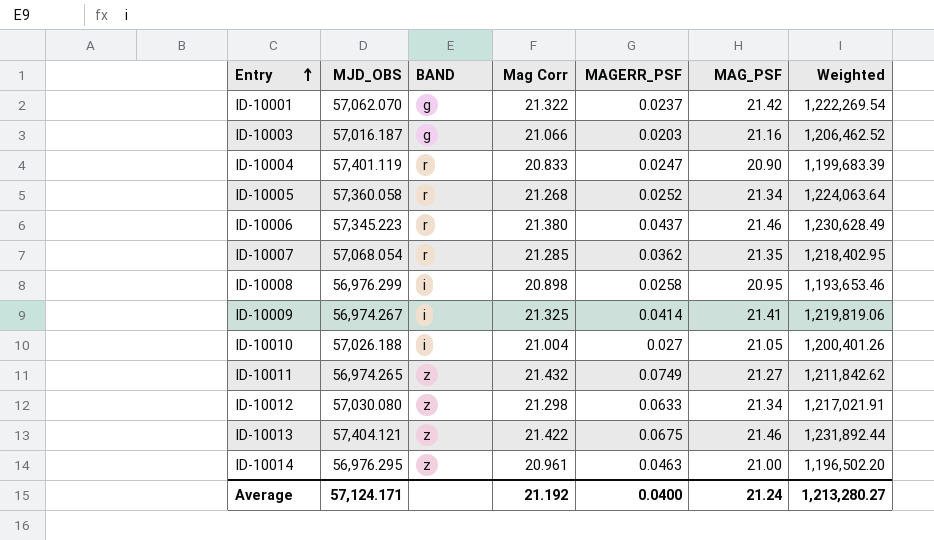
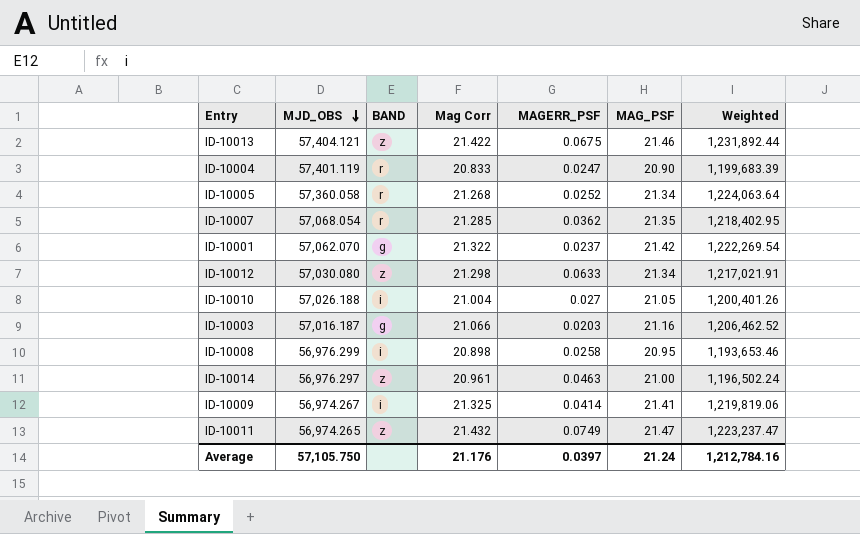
row order: Entry ascending -> MJD_OBS descending
row ID-10006: 57,345.223 | r | 21.380 | 0.0437 | 21.46 | 1,230,628.49 -> none
ID-10014 | MJD_OBS: 56,976.295 -> 56,976.297
ID-10014 | Weighted: 1,196,502.20 -> 1,196,502.24
ID-10011 | MAG_PSF: 21.27 -> 21.47
ID-10011 | Weighted: 1,211,842.62 -> 1,223,237.47
Average | MJD_OBS: 57,124.171 -> 57,105.750
Average | Mag Corr: 21.192 -> 21.176
Average | MAGERR_PSF: 0.0400 -> 0.0397
Average | Weighted: 1,213,280.27 -> 1,212,784.16

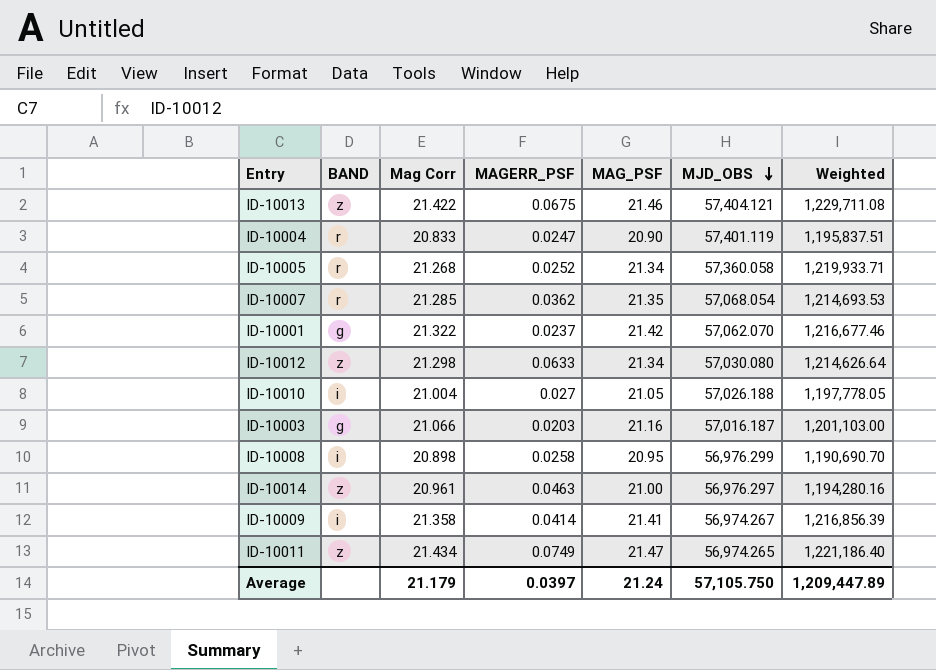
column MJD_OBS | position: 2 -> 6
column Weighted | formula: [MJD_OBS] * [MAG_PSF] -> [Mag Corr] * [MJD_OBS]
ID-10009 | Mag Corr: 21.325 -> 21.358
ID-10011 | Mag Corr: 21.432 -> 21.434
Average | Mag Corr: 21.176 -> 21.179
Average | Weighted: 1,212,784.16 -> 1,209,447.89

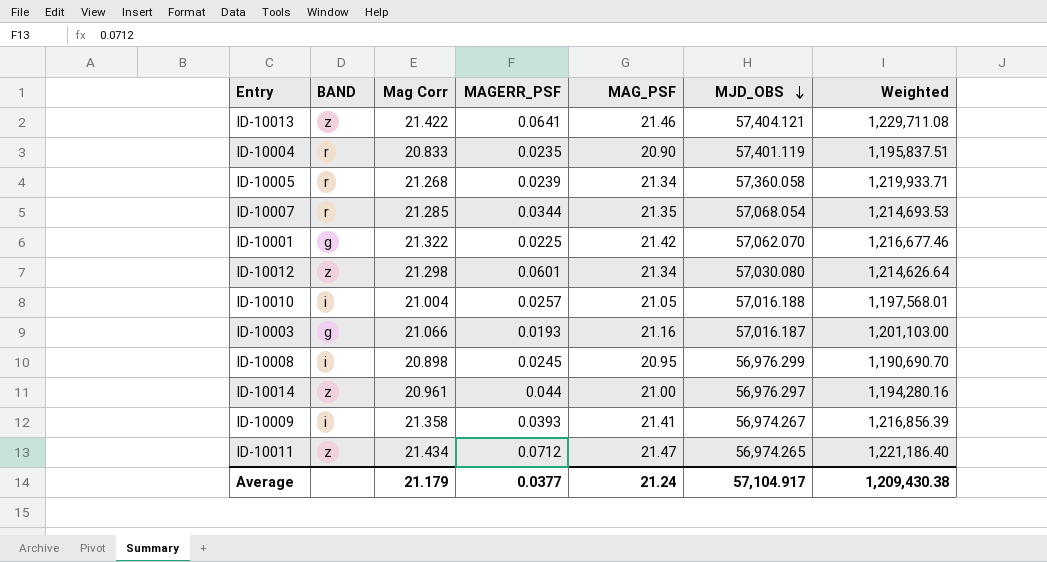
ID-10013 | MAGERR_PSF: 0.0675 -> 0.0641
ID-10004 | MAGERR_PSF: 0.0247 -> 0.0235
ID-10005 | MAGERR_PSF: 0.0252 -> 0.0239
ID-10007 | MAGERR_PSF: 0.0362 -> 0.0344
ID-10001 | MAGERR_PSF: 0.0237 -> 0.0225
ID-10012 | MAGERR_PSF: 0.0633 -> 0.0601
ID-10010 | MAGERR_PSF: 0.027 -> 0.0257
ID-10010 | MJD_OBS: 57,026.188 -> 57,016.188
ID-10010 | Weighted: 1,197,778.05 -> 1,197,568.01
ID-10003 | MAGERR_PSF: 0.0203 -> 0.0193
ID-10008 | MAGERR_PSF: 0.0258 -> 0.0245
ID-10014 | MAGERR_PSF: 0.0463 -> 0.044
ID-10009 | MAGERR_PSF: 0.0414 -> 0.0393
ID-10011 | MAGERR_PSF: 0.0749 -> 0.0712
Average | MAGERR_PSF: 0.0397 -> 0.0377
Average | MJD_OBS: 57,105.750 -> 57,104.917
Average | Weighted: 1,209,447.89 -> 1,209,430.38

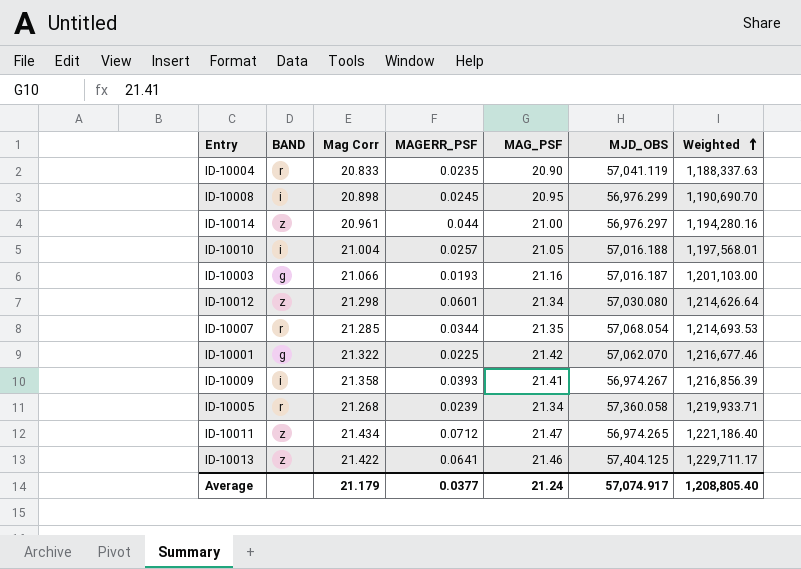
row order: MJD_OBS descending -> Weighted ascending
ID-10004 | MJD_OBS: 57,401.119 -> 57,041.119
ID-10004 | Weighted: 1,195,837.51 -> 1,188,337.63
ID-10013 | MJD_OBS: 57,404.121 -> 57,404.125
ID-10013 | Weighted: 1,229,711.08 -> 1,229,711.17
Average | MJD_OBS: 57,104.917 -> 57,074.917
Average | Weighted: 1,209,430.38 -> 1,208,805.40

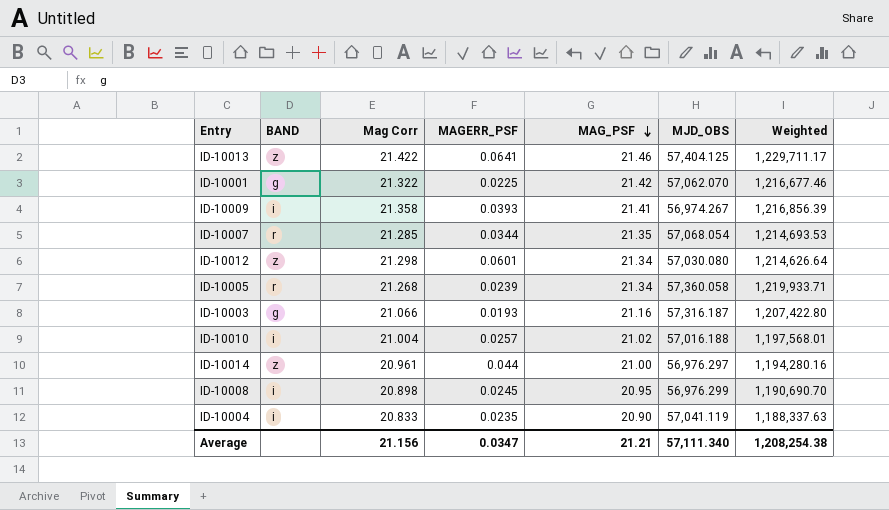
row order: Weighted ascending -> MAG_PSF descending
row ID-10011: z | 21.434 | 0.0712 | 21.47 | 56,974.265 | 1,221,186.40 -> none
ID-10003 | MJD_OBS: 57,016.187 -> 57,316.187
ID-10003 | Weighted: 1,201,103.00 -> 1,207,422.80
ID-10010 | MAG_PSF: 21.05 -> 21.02
ID-10004 | BAND: r -> i
Average | Mag Corr: 21.179 -> 21.156
Average | MAGERR_PSF: 0.0377 -> 0.0347
Average | MAG_PSF: 21.24 -> 21.21
Average | MJD_OBS: 57,074.917 -> 57,111.340
Average | Weighted: 1,208,805.40 -> 1,208,254.38

